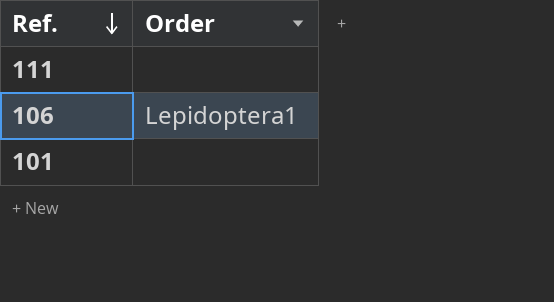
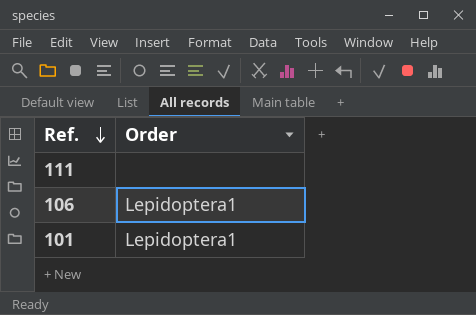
101 | Order: none -> Lepidoptera1

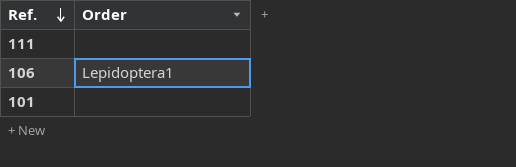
101 | Order: Lepidoptera1 -> none

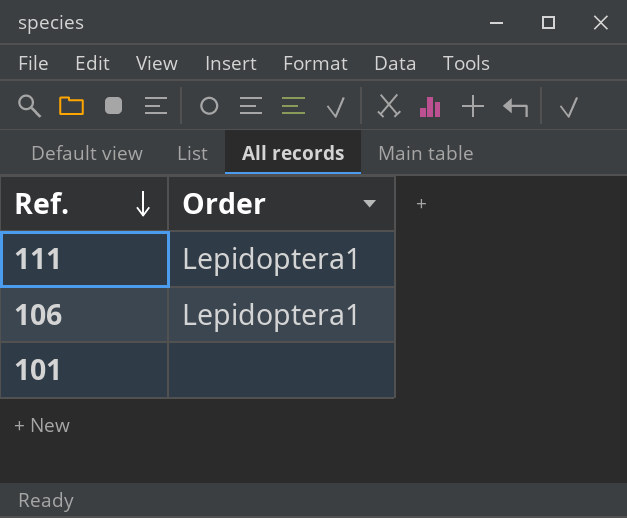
111 | Order: none -> Lepidoptera1

